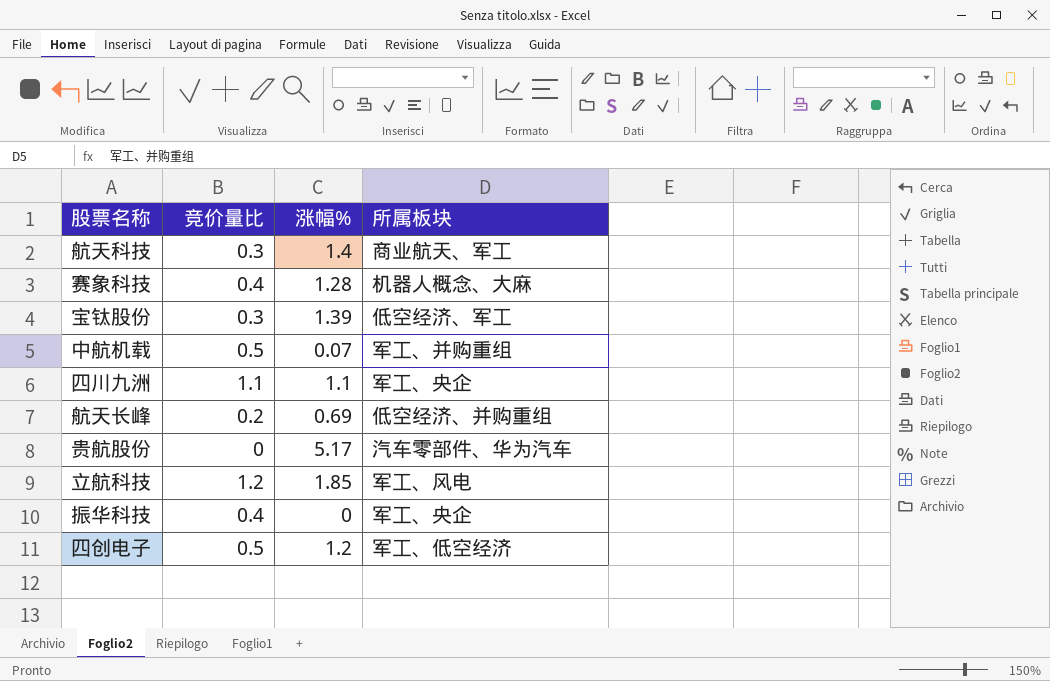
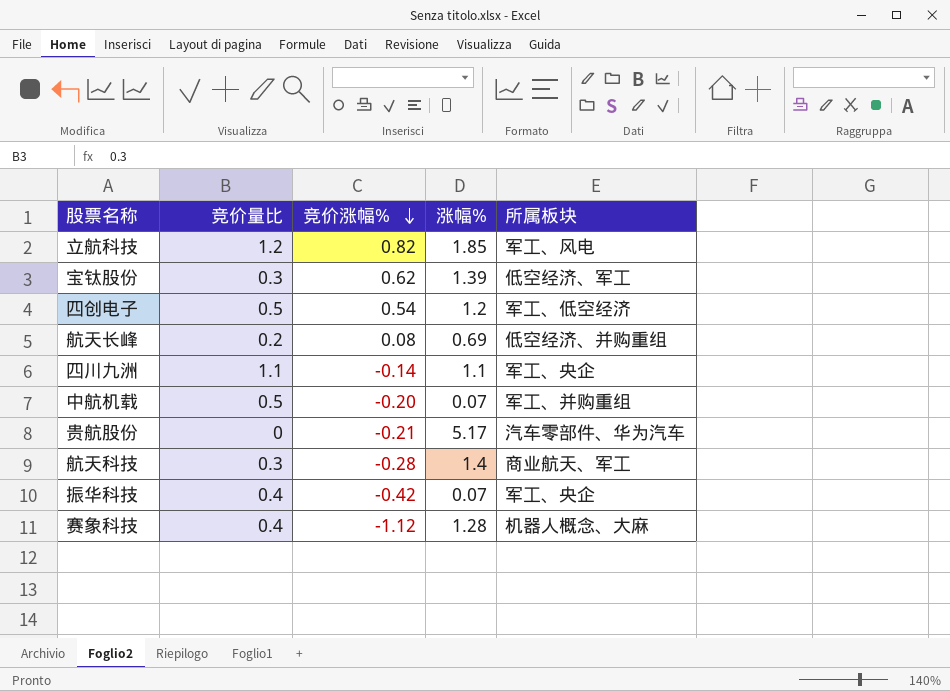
row order: none -> 竞价涨幅% descending
column 竞价涨幅% | position: none -> 3
振华科技 | 涨幅%: 0 -> 0.07

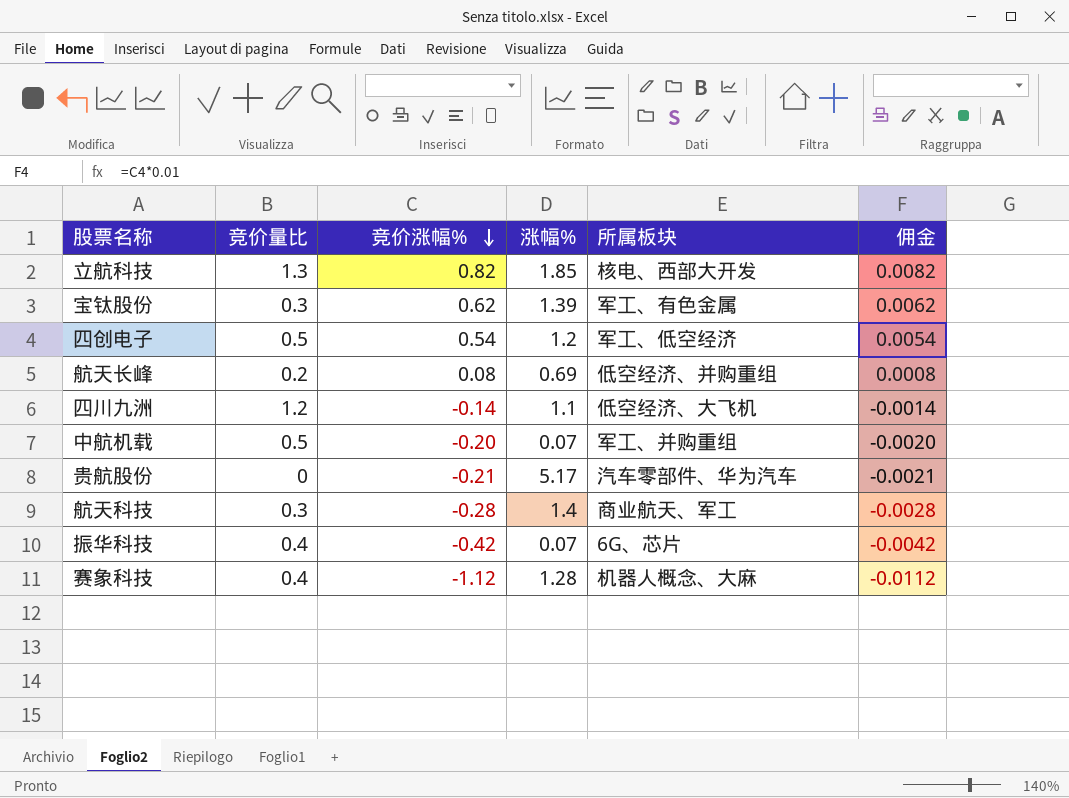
column 佣金 | formula: none -> [竞价涨幅%] * 0.01
立航科技 | 竞价量比: 1.2 -> 1.3
立航科技 | 所属板块: 军工、风电 -> 核电、西部大开发
宝钛股份 | 所属板块: 低空经济、军工 -> 军工、有色金属
四川九洲 | 竞价量比: 1.1 -> 1.2
四川九洲 | 所属板块: 军工、央企 -> 低空经济、大飞机
振华科技 | 所属板块: 军工、央企 -> 6G、芯片

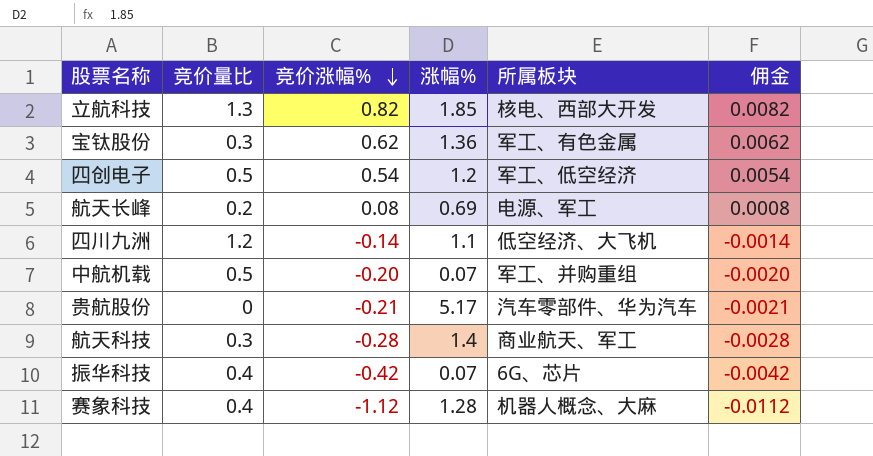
宝钛股份 | 涨幅%: 1.39 -> 1.36
航天长峰 | 所属板块: 低空经济、并购重组 -> 电源、军工

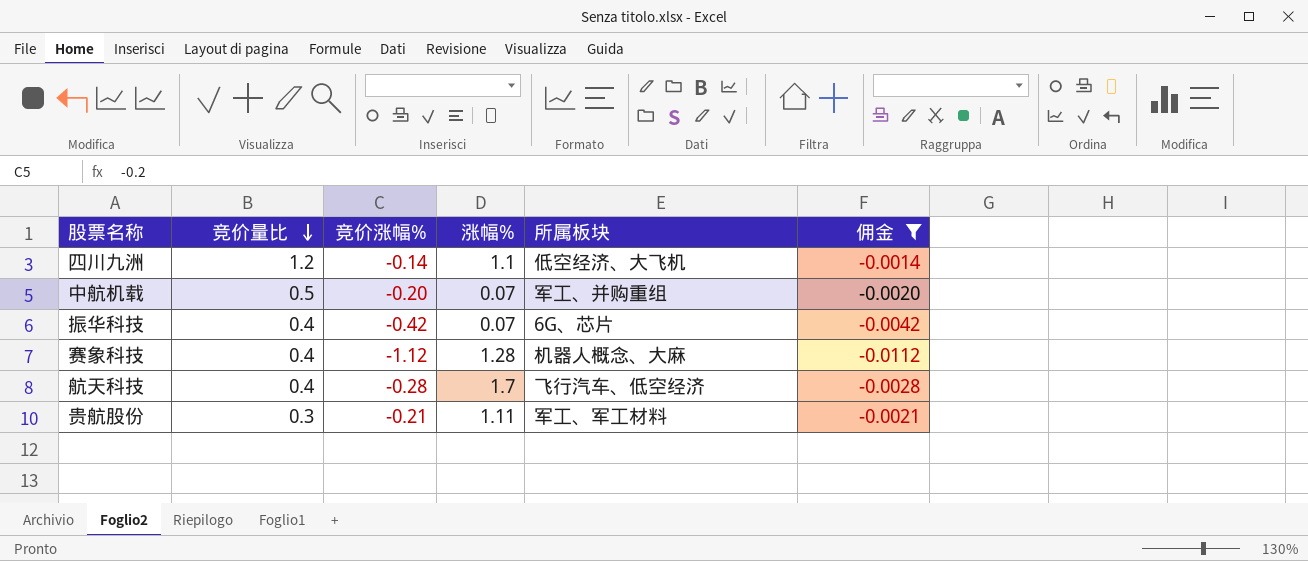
filter: none -> 佣金 <= -0.0014
row order: 竞价涨幅% descending -> 竞价量比 descending
航天科技 | 竞价量比: 0.3 -> 0.4
航天科技 | 涨幅%: 1.4 -> 1.7
航天科技 | 所属板块: 商业航天、军工 -> 飞行汽车、低空经济
贵航股份 | 竞价量比: 0 -> 0.3
贵航股份 | 涨幅%: 5.17 -> 1.11
贵航股份 | 所属板块: 汽车零部件、华为汽车 -> 军工、军工材料

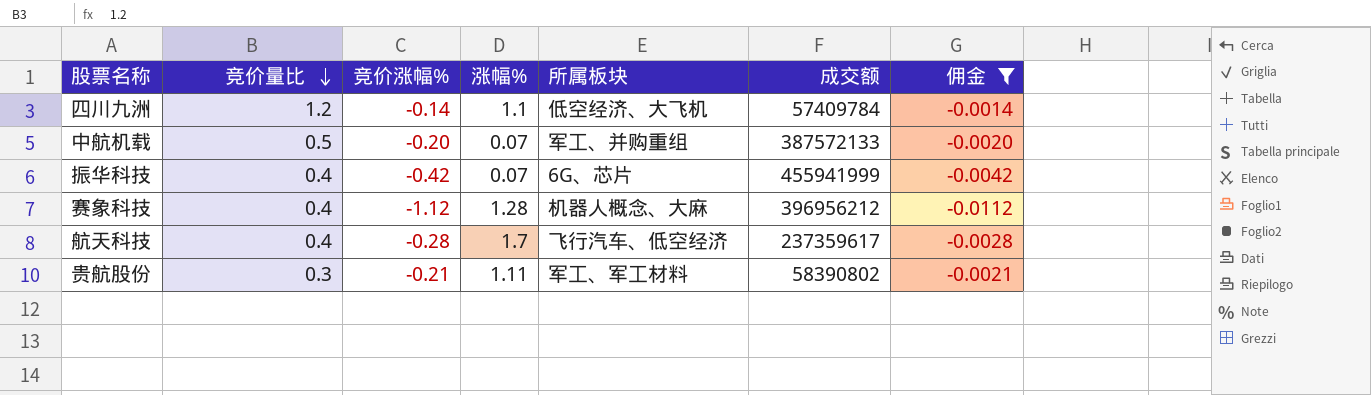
column 成交额 | position: none -> 6

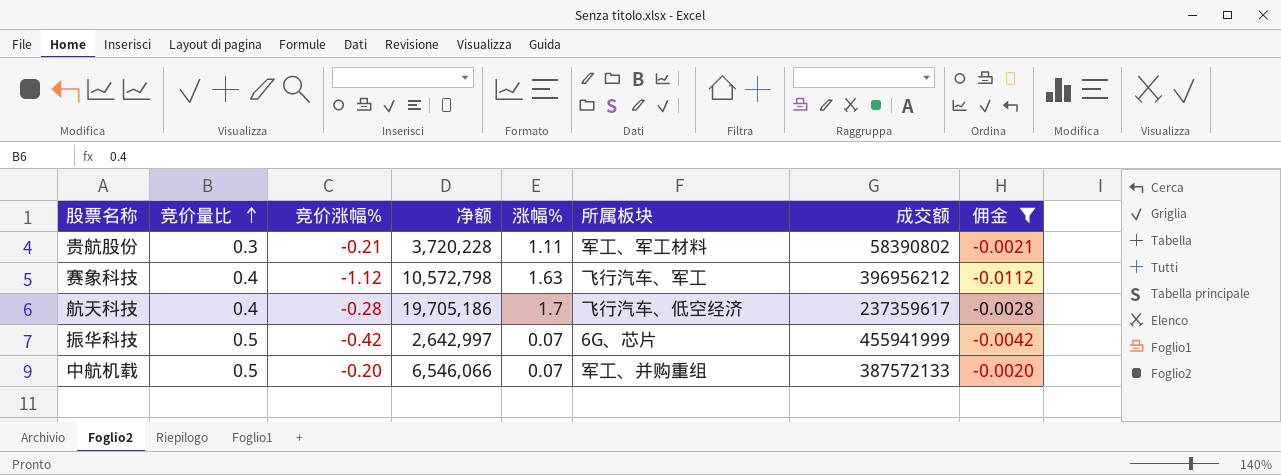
row order: 竞价量比 descending -> 竞价量比 ascending
column 净额 | position: none -> 4
row 四川九洲: 1.2 | -0.14 | 1.1 | 低空经济、大飞机 | 57409784 | -0.0014 -> none
赛象科技 | 涨幅%: 1.28 -> 1.63
赛象科技 | 所属板块: 机器人概念、大麻 -> 飞行汽车、军工
振华科技 | 竞价量比: 0.4 -> 0.5

